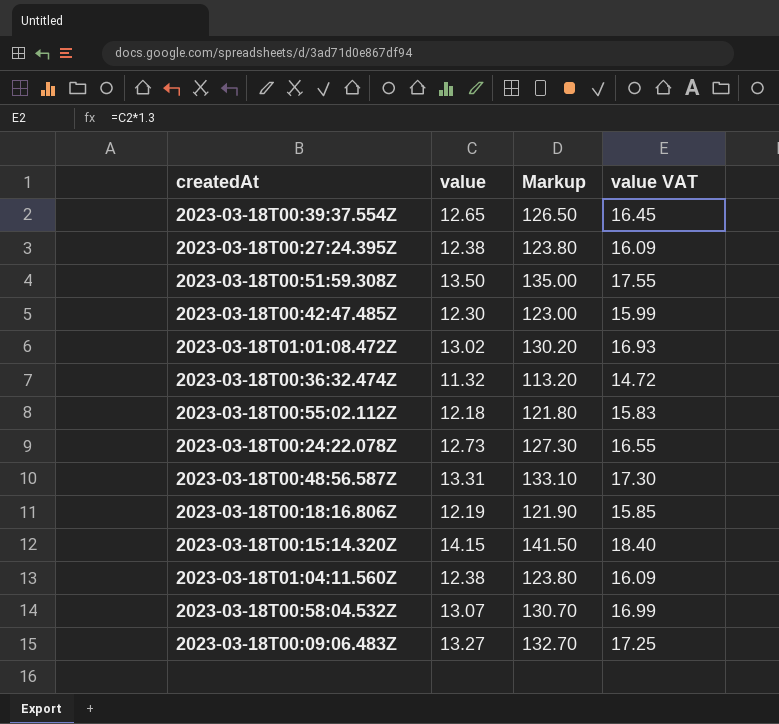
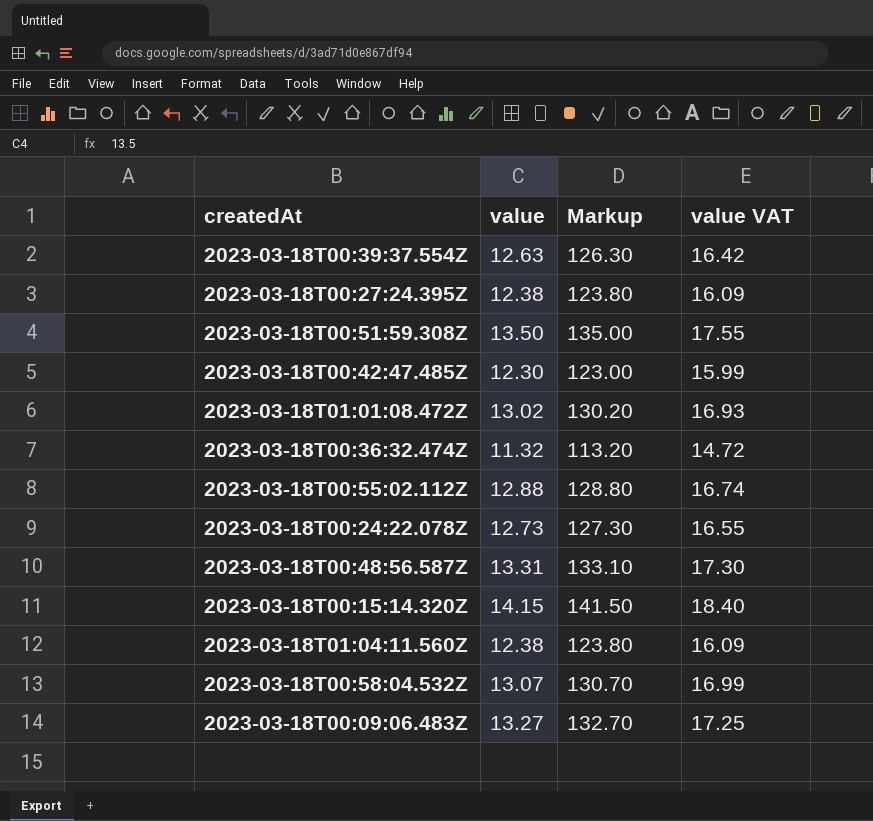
row 2023-03-18T00:18:16.806Z: 12.19 | 121.90 | 15.85 -> none
2023-03-18T00:39:37.554Z | value: 12.65 -> 12.63
2023-03-18T00:39:37.554Z | Markup: 126.50 -> 126.30
2023-03-18T00:39:37.554Z | value VAT: 16.45 -> 16.42
2023-03-18T00:55:02.112Z | value: 12.18 -> 12.88
2023-03-18T00:55:02.112Z | Markup: 121.80 -> 128.80
2023-03-18T00:55:02.112Z | value VAT: 15.83 -> 16.74

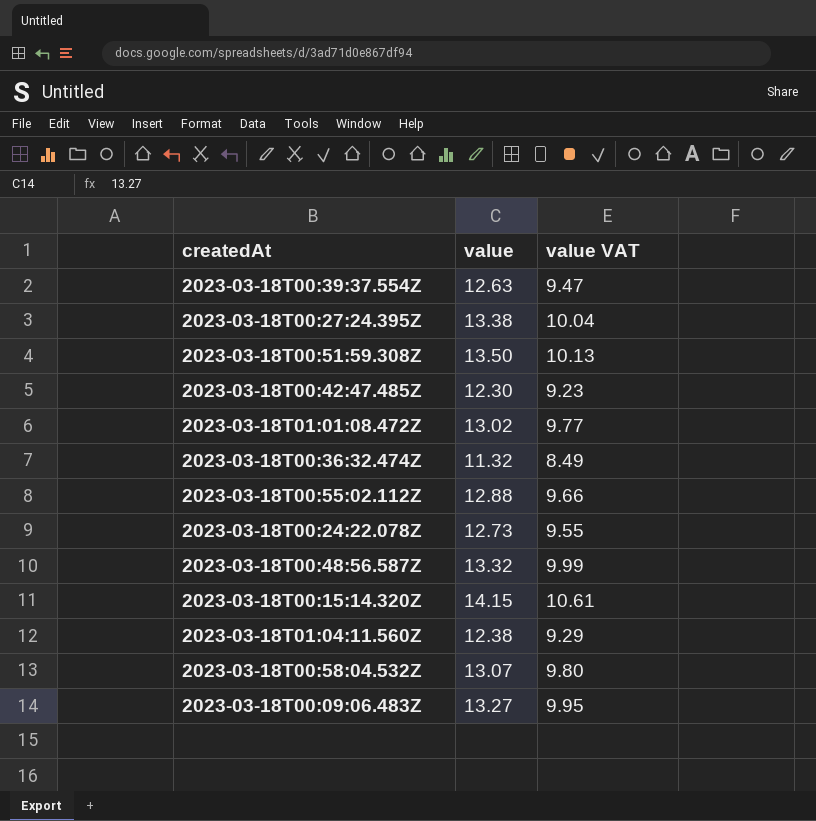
column Markup | formula: [value] * 10 -> none
column value VAT | formula: [value] * 1.3 -> [value] * 0.75
2023-03-18T00:27:24.395Z | value: 12.38 -> 13.38
2023-03-18T00:48:56.587Z | value: 13.31 -> 13.32

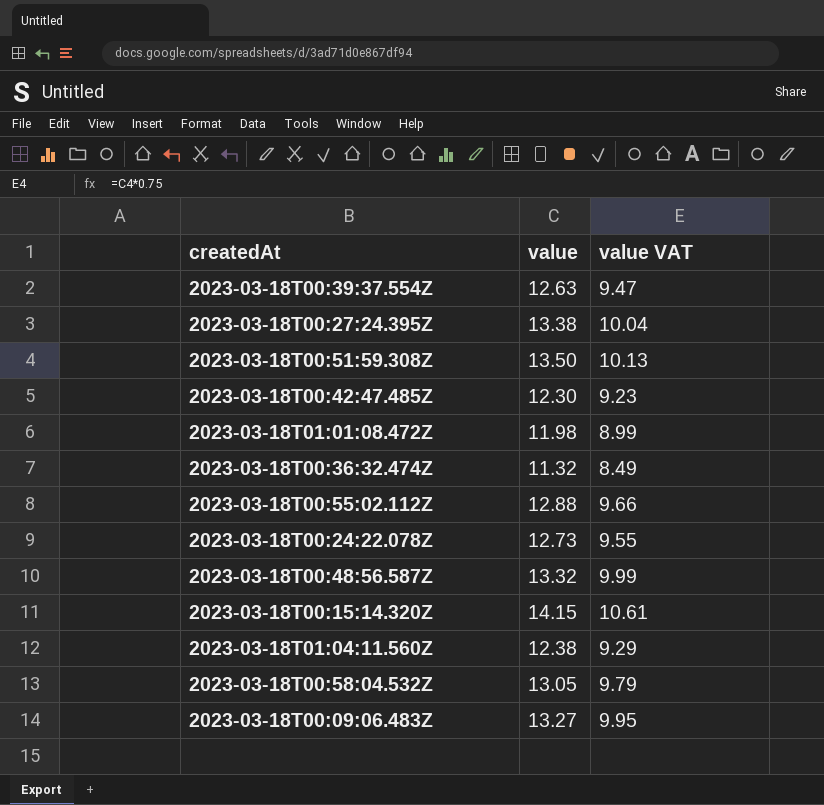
2023-03-18T01:01:08.472Z | value: 13.02 -> 11.98
2023-03-18T01:01:08.472Z | value VAT: 9.77 -> 8.99
2023-03-18T00:58:04.532Z | value: 13.07 -> 13.05
2023-03-18T00:58:04.532Z | value VAT: 9.80 -> 9.79

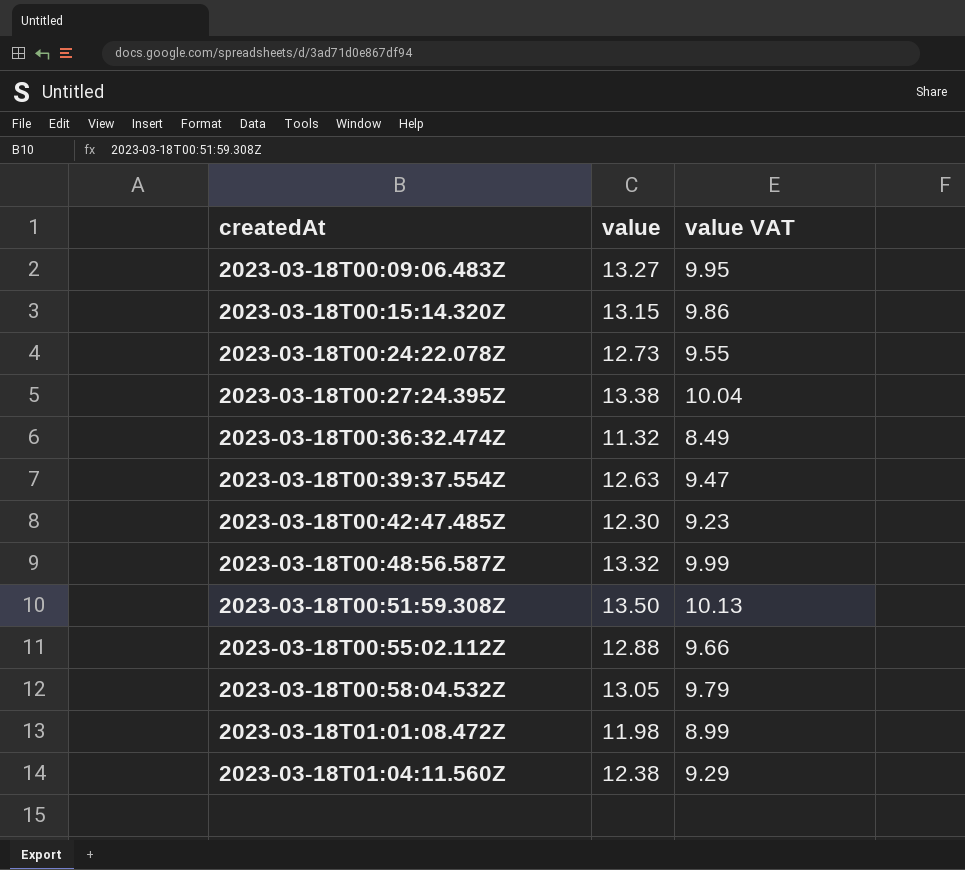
row order: none -> createdAt ascending
2023-03-18T00:15:14.320Z | value: 14.15 -> 13.15
2023-03-18T00:15:14.320Z | value VAT: 10.61 -> 9.86

